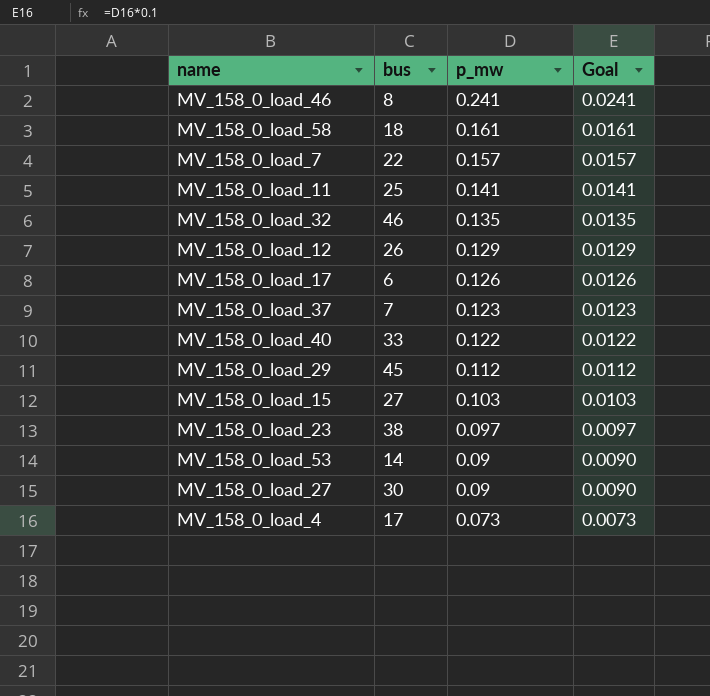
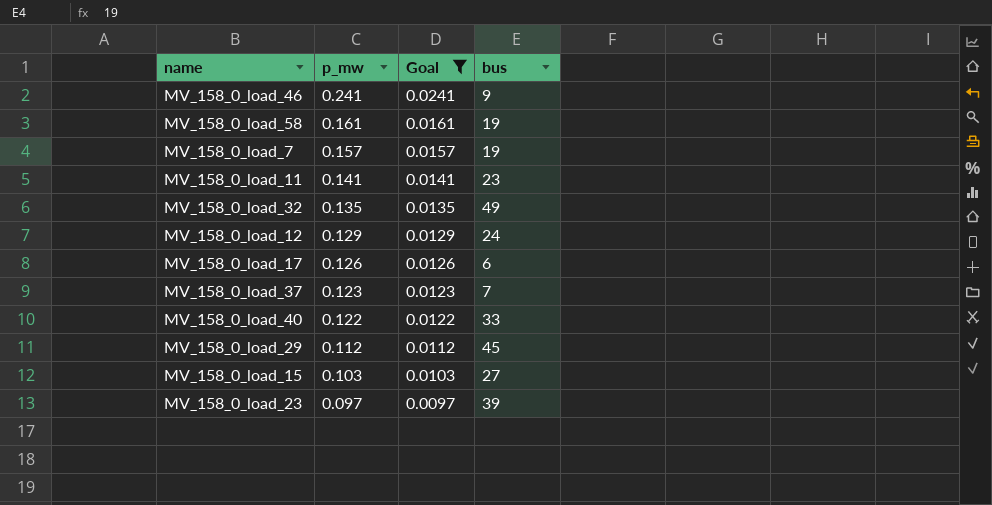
filter: none -> Goal >= 0.0097
column bus | position: 2 -> 4
MV_158_0_load_46 | bus: 8 -> 9
MV_158_0_load_58 | bus: 18 -> 19
MV_158_0_load_7 | bus: 22 -> 19
MV_158_0_load_11 | bus: 25 -> 23
MV_158_0_load_32 | bus: 46 -> 49
MV_158_0_load_12 | bus: 26 -> 24
MV_158_0_load_23 | bus: 38 -> 39

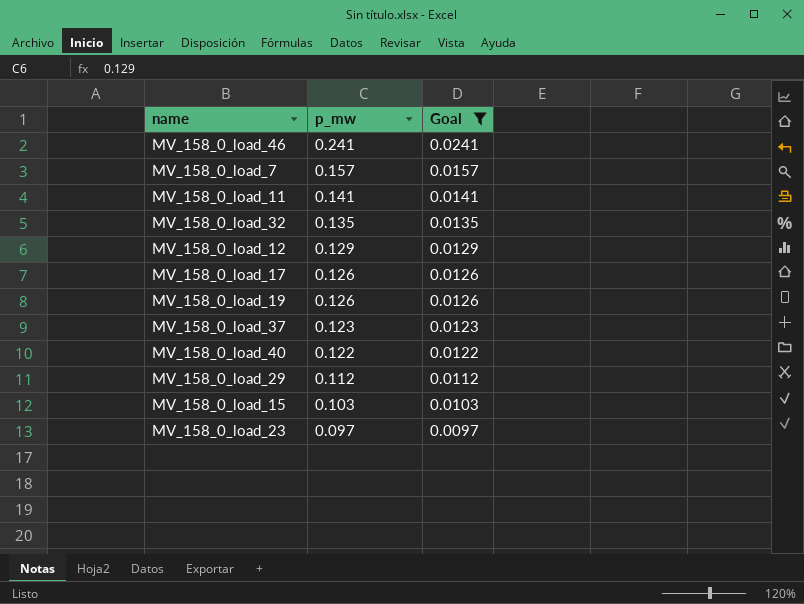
column bus | position: 4 -> none
row MV_158_0_load_58: 0.161 | 0.0161 | 19 -> none
row MV_158_0_load_19: none -> 0.126 | 0.0126

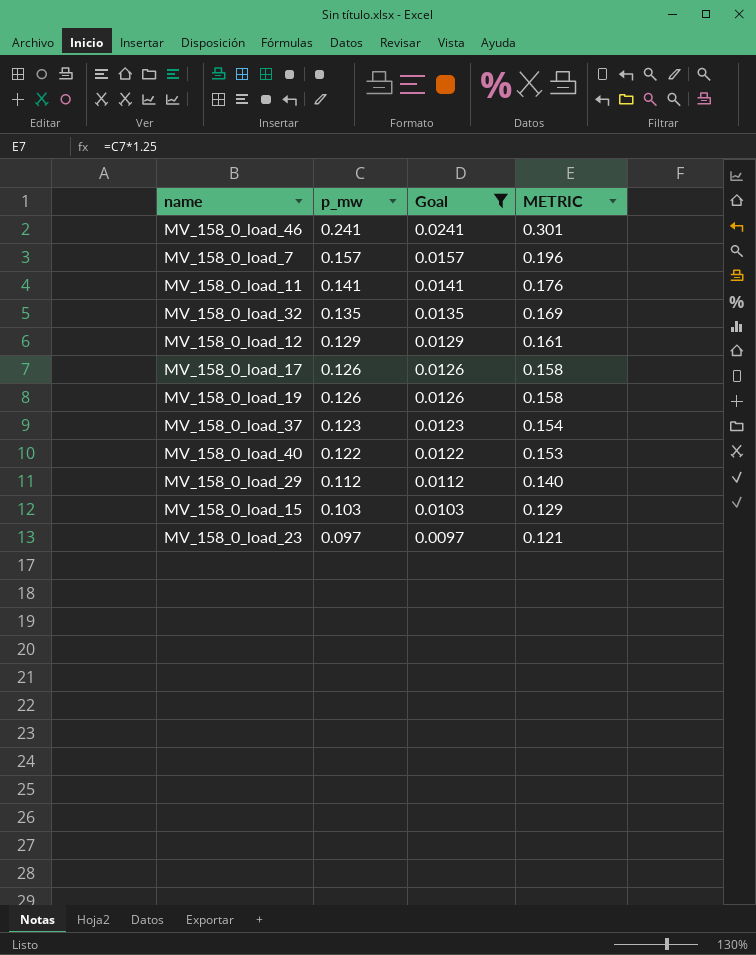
column METRIC | formula: none -> [p_mw] * 1.25

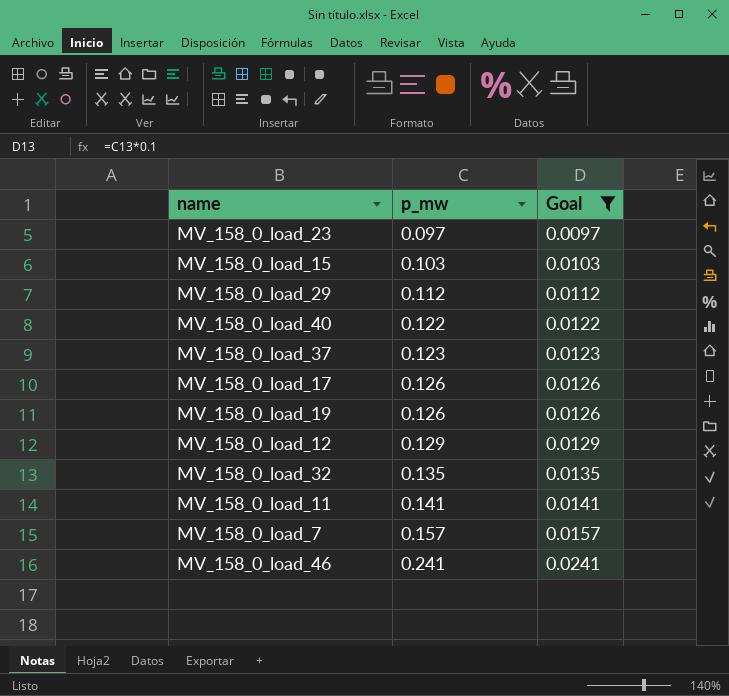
row order: p_mw descending -> p_mw ascending
column METRIC | formula: [p_mw] * 1.25 -> none

